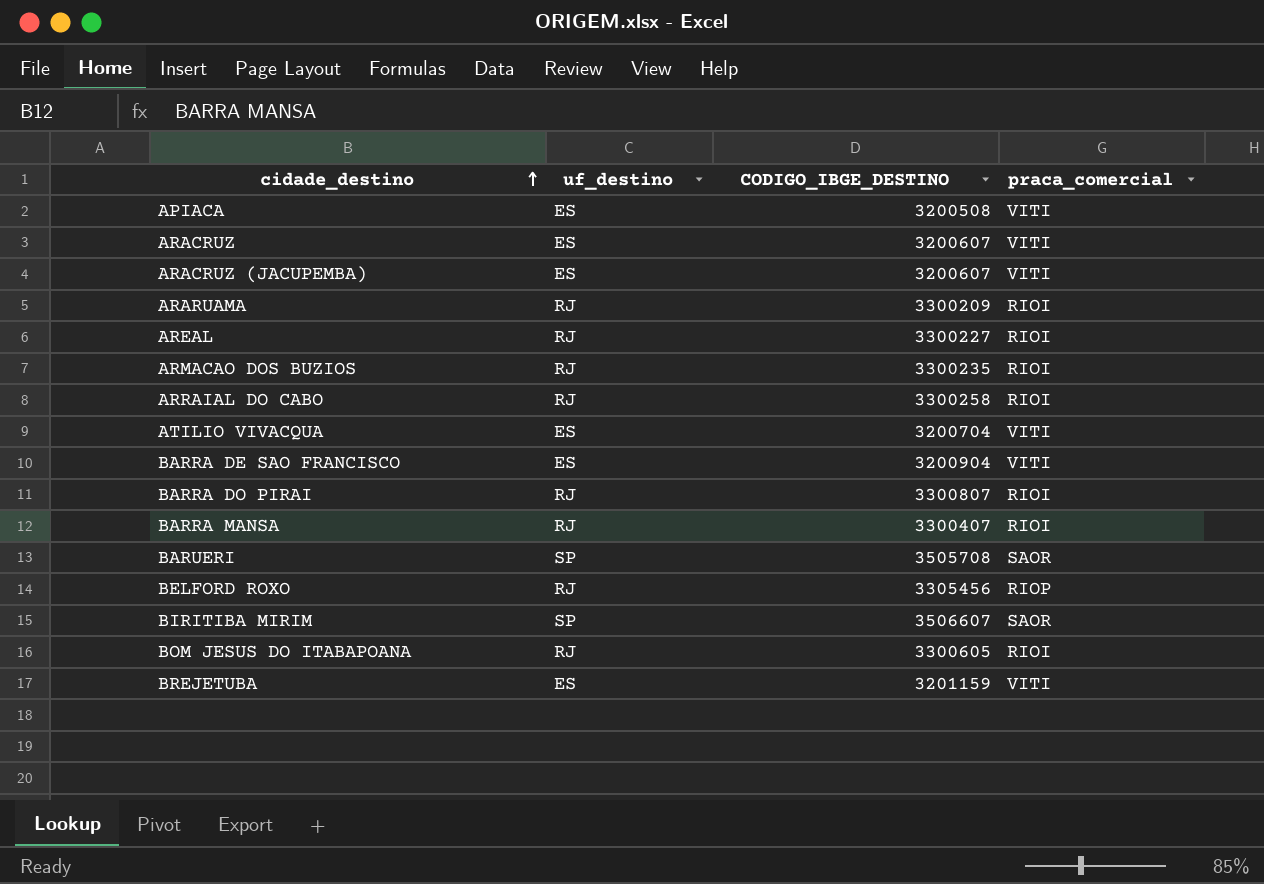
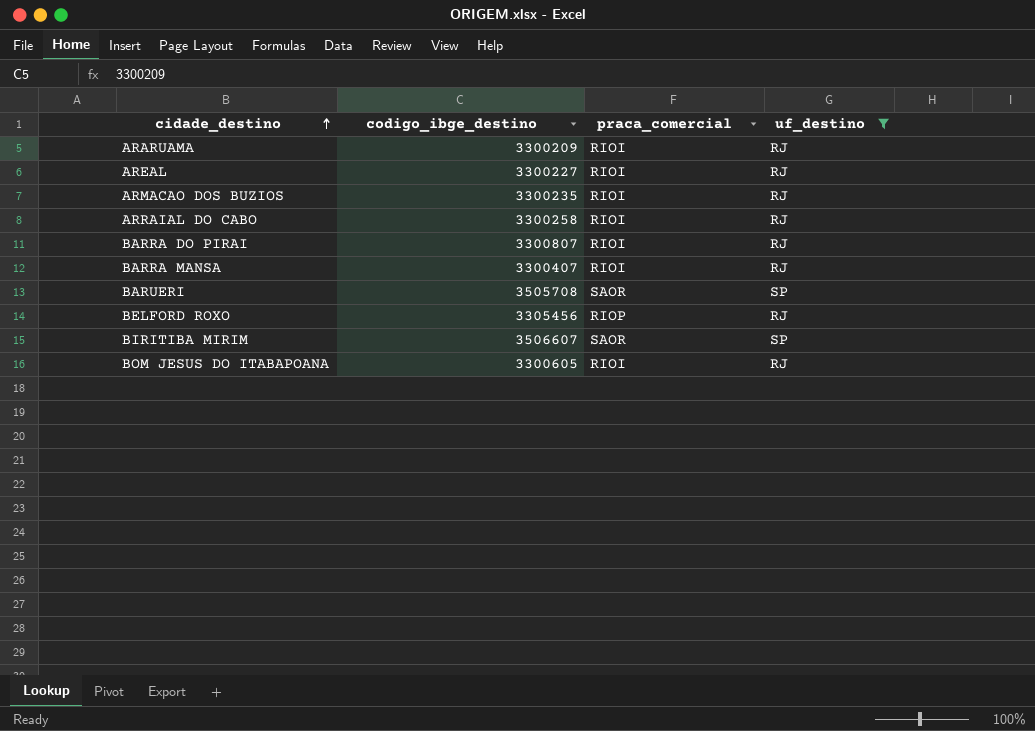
filter: none -> uf_destino != ES
column name: CODIGO_IBGE_DESTINO -> codigo_ibge_destino
column uf_destino | position: 2 -> 4

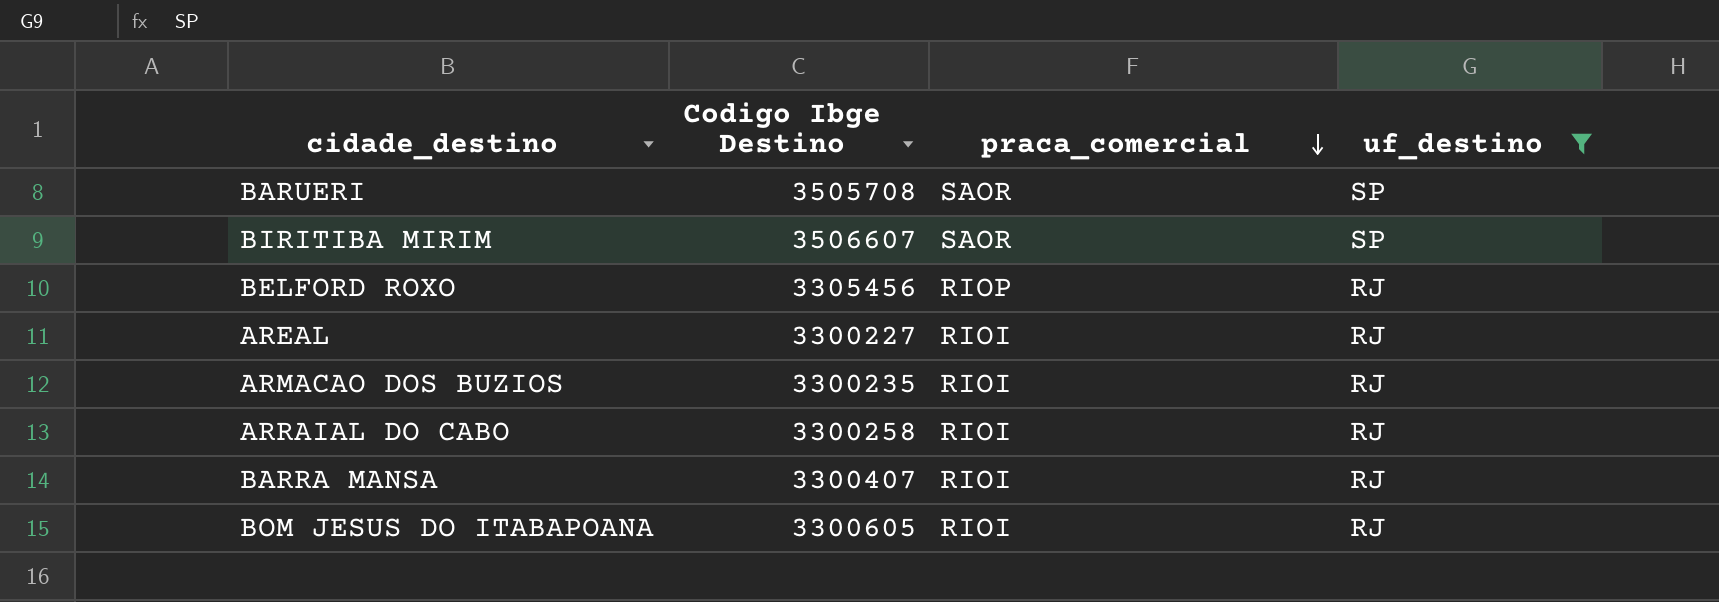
row order: cidade_destino ascending -> praca_comercial descending
column name: codigo_ibge_destino -> Codigo Ibge Destino
row ARARUAMA: 3300209 | RIOI | RJ -> none
row BARRA DO PIRAI: 3300807 | RIOI | RJ -> none

